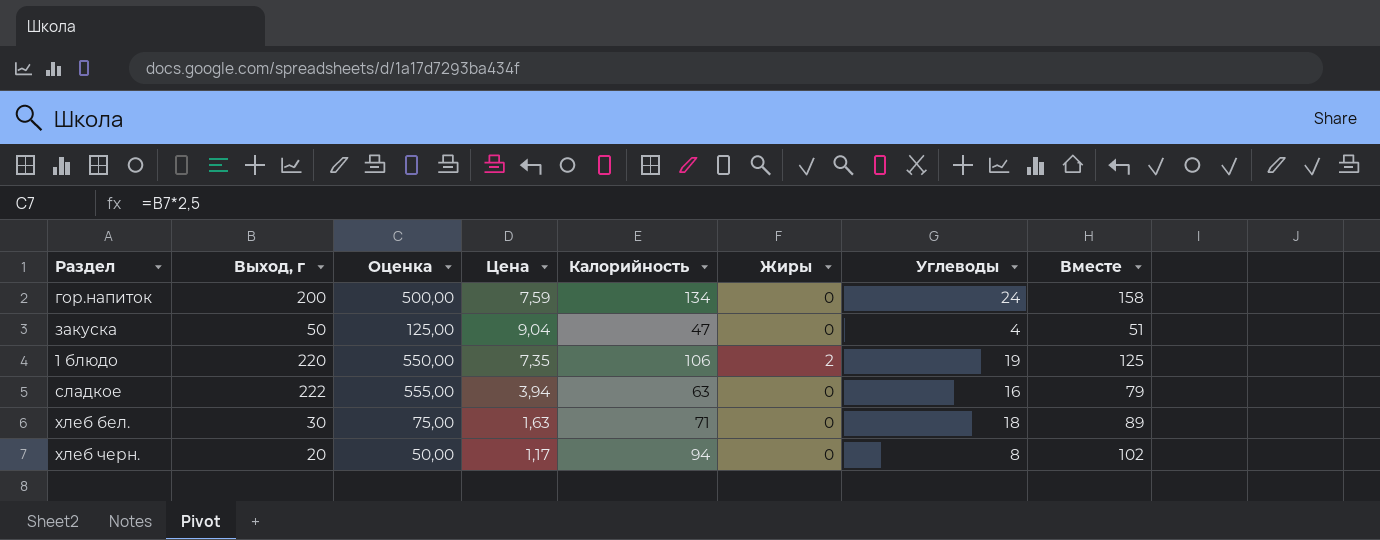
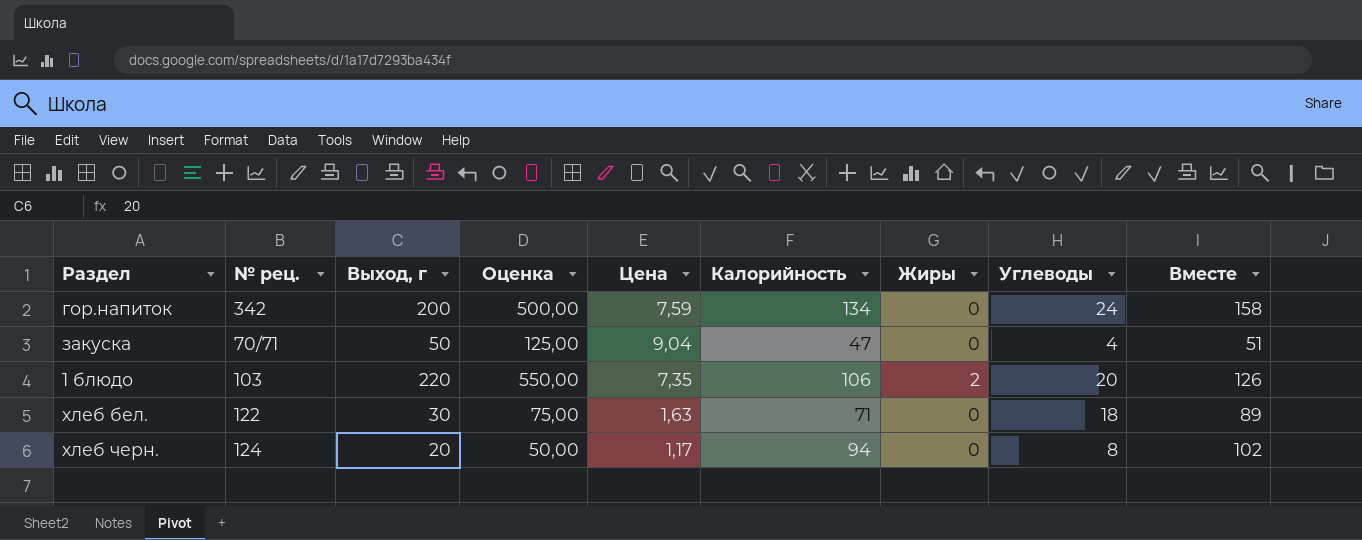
column № рец. | position: none -> 2
row сладкое: 222 | 555,00 | 3,94 | 63 | 0 | 16 | 79 -> none
1 блюдо | Углеводы: 19 -> 20
1 блюдо | Вместе: 125 -> 126

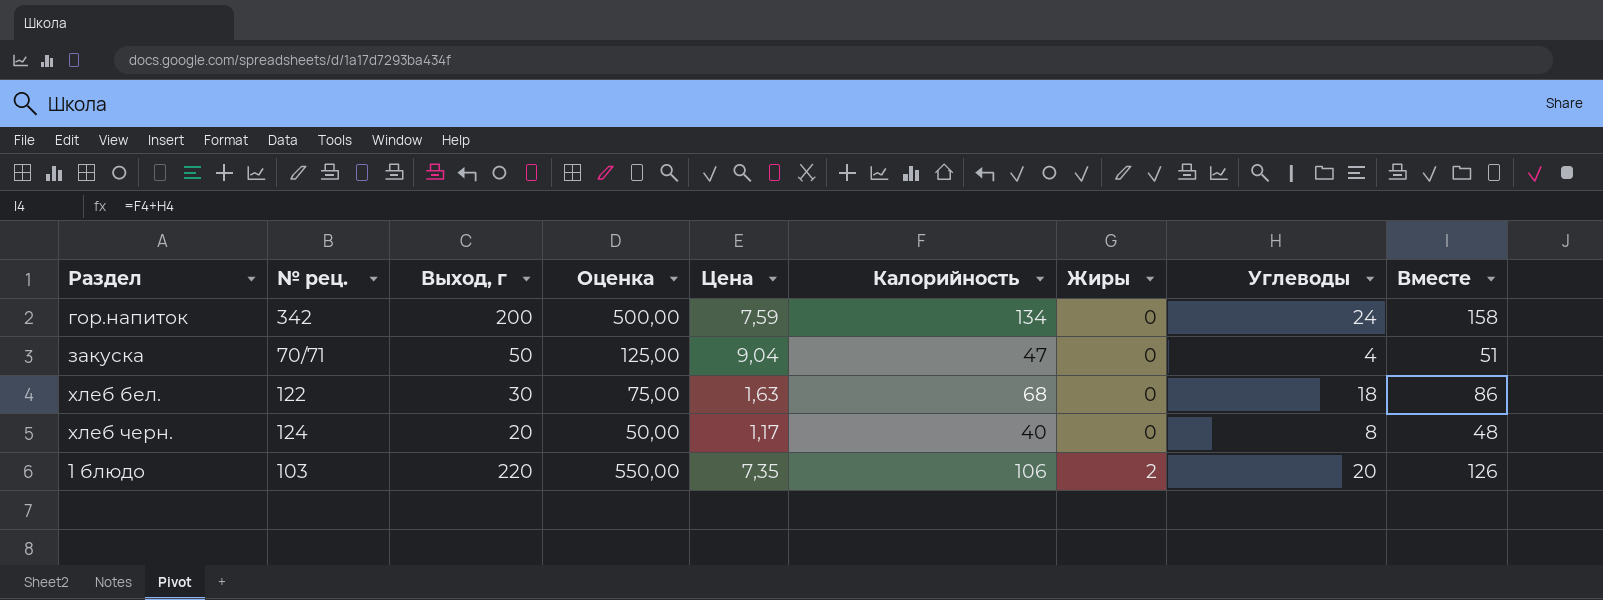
row order: none -> Жиры ascending
хлеб бел. | Калорийность: 71 -> 68
хлеб бел. | Вместе: 89 -> 86
хлеб черн. | Калорийность: 94 -> 40
хлеб черн. | Вместе: 102 -> 48

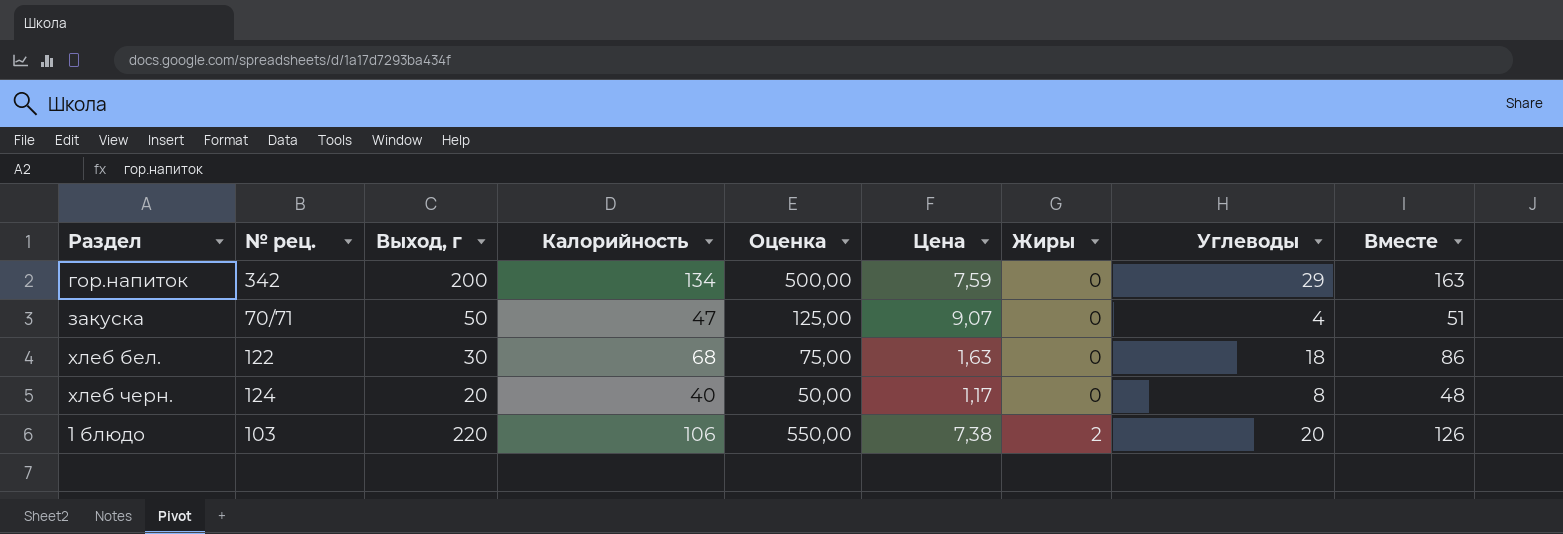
column Калорийность | position: 6 -> 4
гор.напиток | Углеводы: 24 -> 29
гор.напиток | Вместе: 158 -> 163
закуска | Цена: 9,04 -> 9,07
1 блюдо | Цена: 7,35 -> 7,38

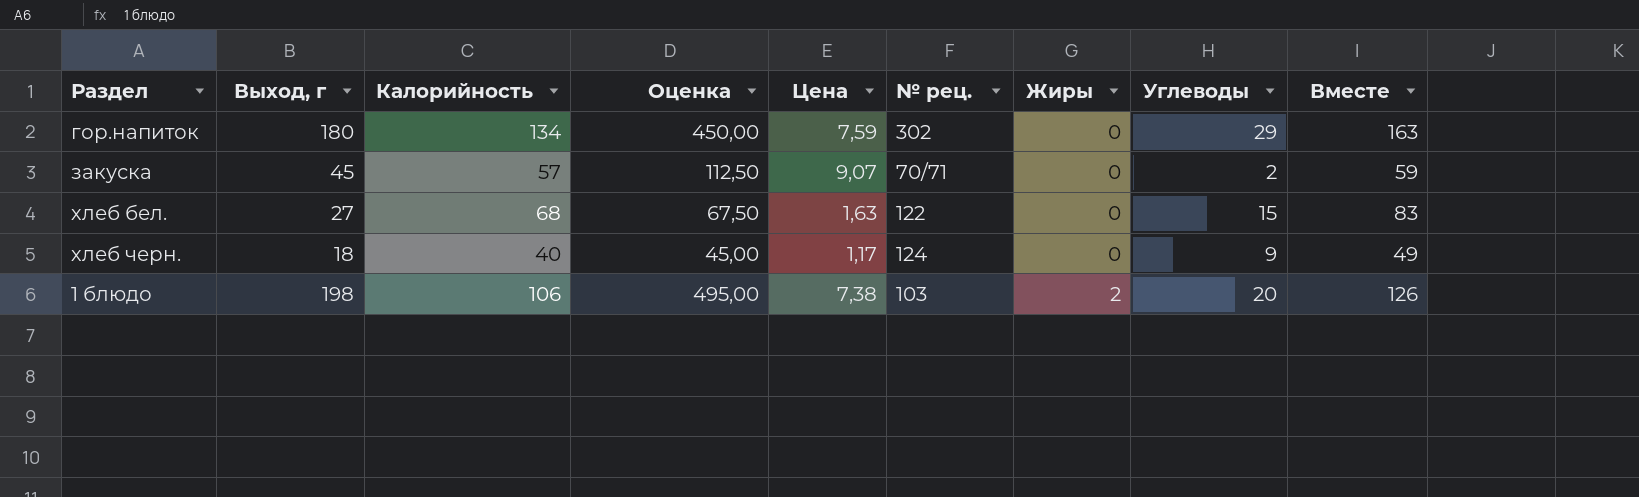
column № рец. | position: 2 -> 6
гор.напиток | Выход, г: 200 -> 180
гор.напиток | Оценка: 500,00 -> 450,00
гор.напиток | № рец.: 342 -> 302
закуска | Выход, г: 50 -> 45
закуска | Калорийность: 47 -> 57
закуска | Оценка: 125,00 -> 112,50
закуска | Углеводы: 4 -> 2
закуска | Вместе: 51 -> 59
хлеб бел. | Выход, г: 30 -> 27
хлеб бел. | Оценка: 75,00 -> 67,50
хлеб бел. | Углеводы: 18 -> 15
хлеб бел. | Вместе: 86 -> 83
хлеб черн. | Выход, г: 20 -> 18
хлеб черн. | Оценка: 50,00 -> 45,00
хлеб черн. | Углеводы: 8 -> 9
хлеб черн. | Вместе: 48 -> 49
1 блюдо | Выход, г: 220 -> 198
1 блюдо | Оценка: 550,00 -> 495,00

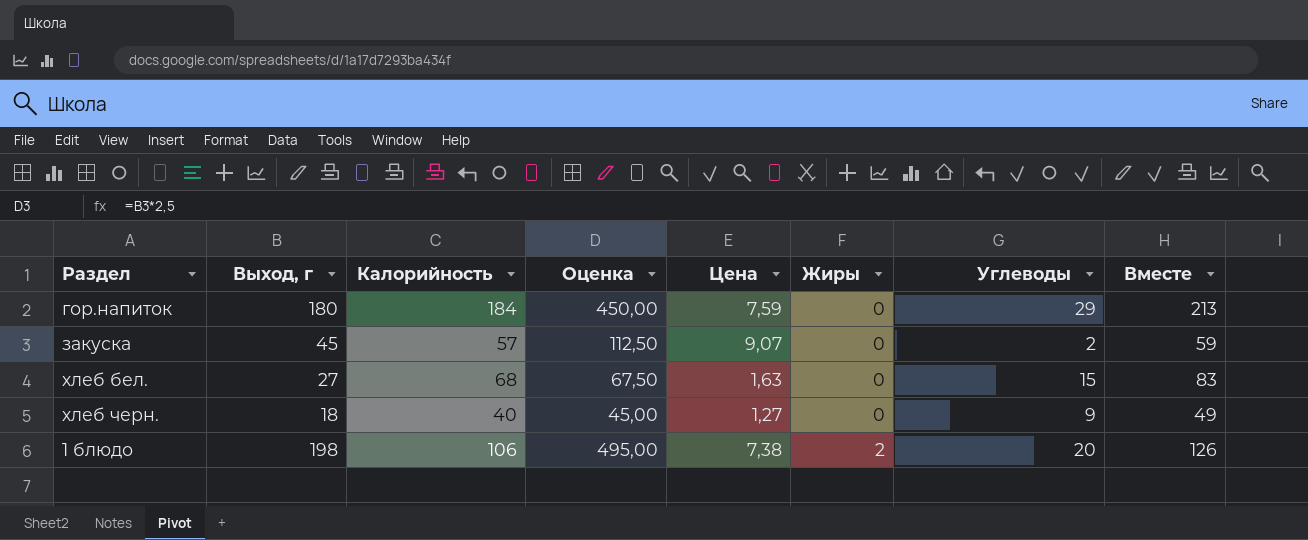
column № рец. | position: 6 -> none
гор.напиток | Калорийность: 134 -> 184
гор.напиток | Вместе: 163 -> 213
хлеб черн. | Цена: 1,17 -> 1,27

